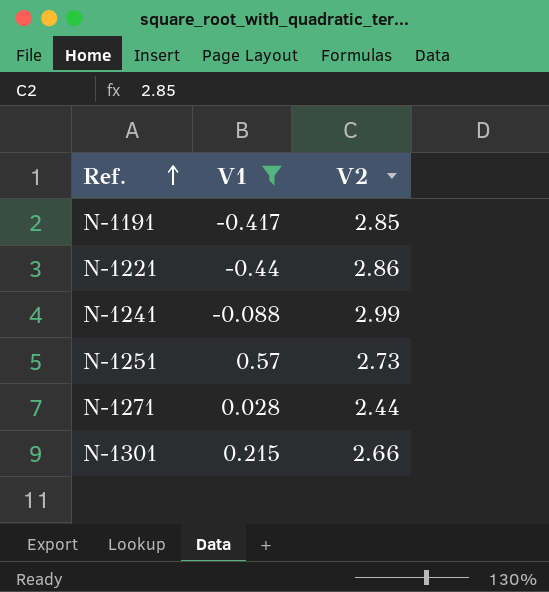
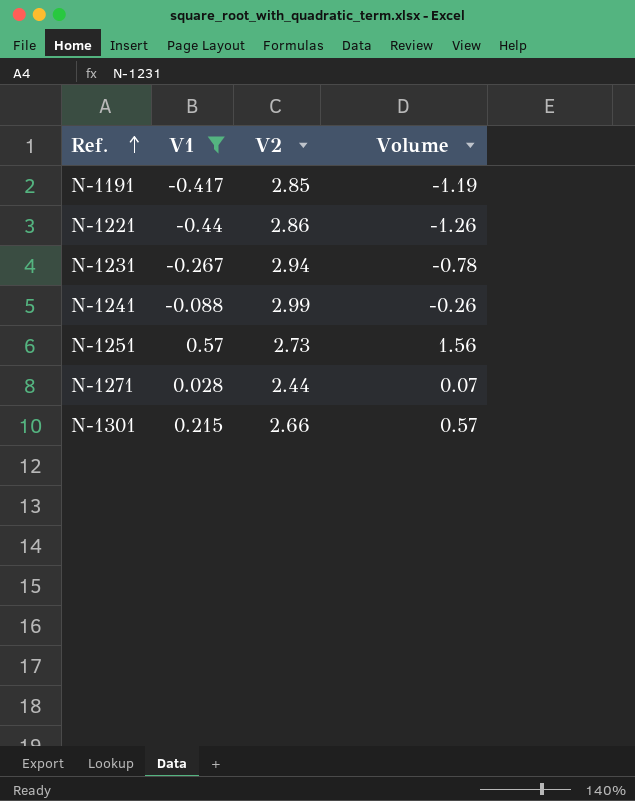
column Volume | formula: none -> [V1] * [V2]
row N-1231: none -> -0.267 | 2.94 | -0.78

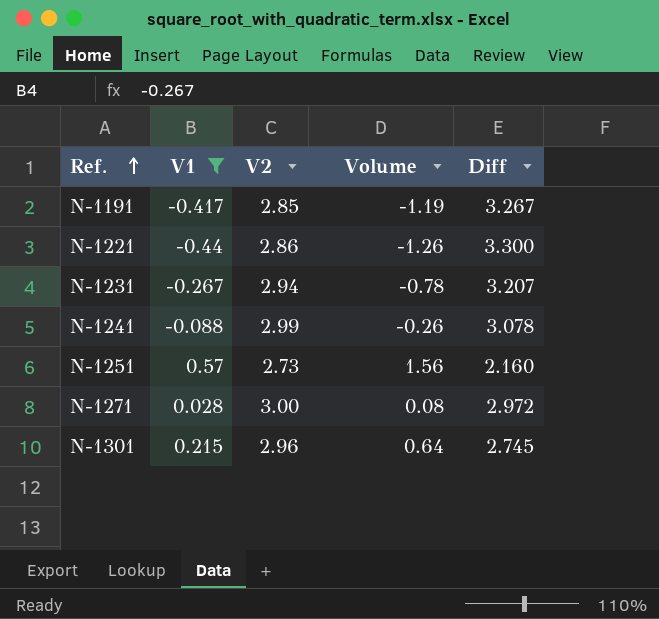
column Diff | formula: none -> [V2] - [V1]
N-1271 | V2: 2.44 -> 3.00
N-1271 | Volume: 0.07 -> 0.08
N-1301 | V2: 2.66 -> 2.96
N-1301 | Volume: 0.57 -> 0.64

